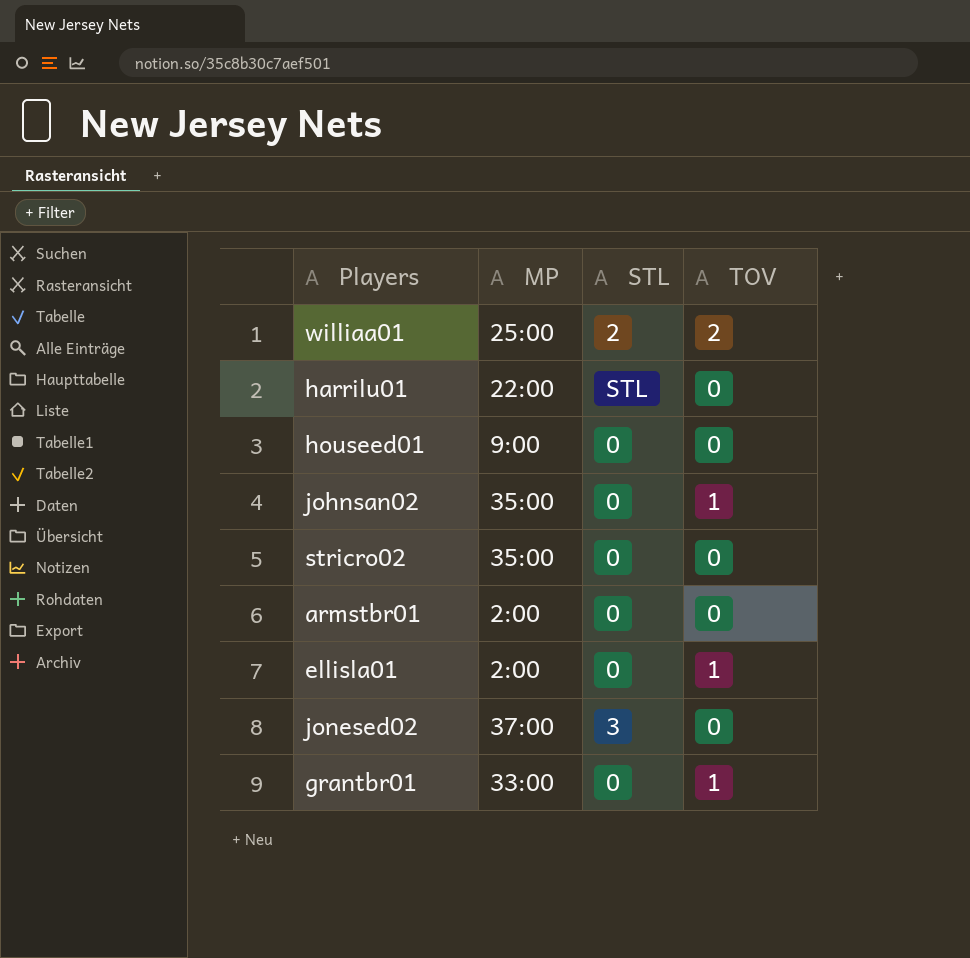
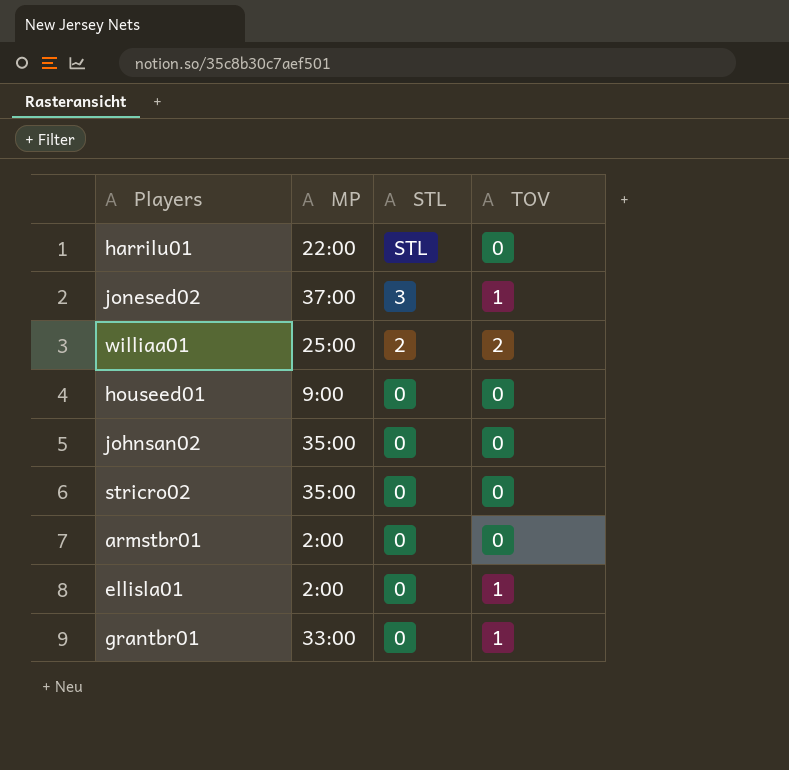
row order: none -> STL descending
jonesed02 | TOV: 0 -> 1
johnsan02 | TOV: 1 -> 0

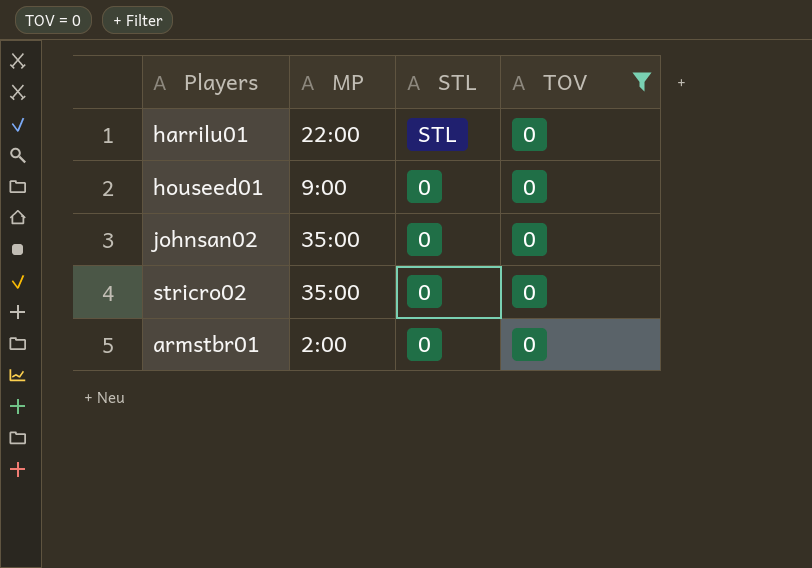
filter: none -> TOV = 0

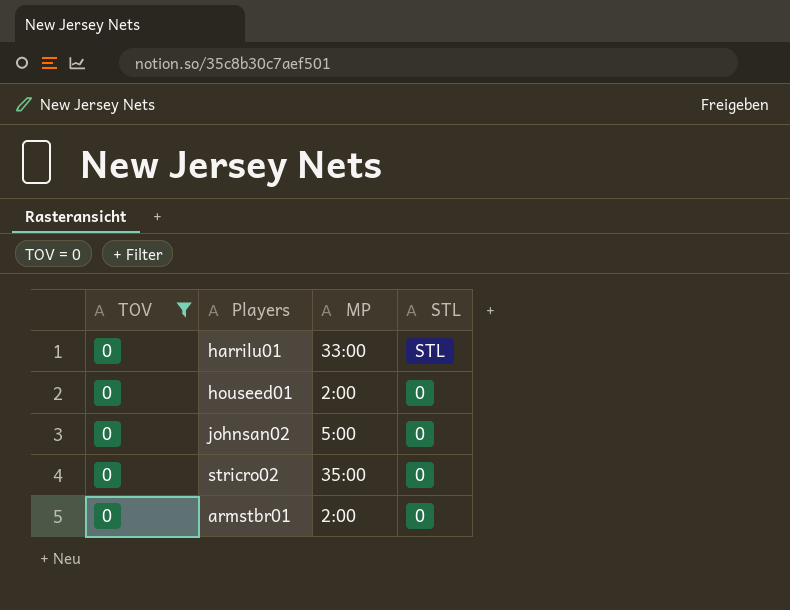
column TOV | position: 4 -> 1
harrilu01 | MP: 22:00 -> 33:00
houseed01 | MP: 9:00 -> 2:00
johnsan02 | MP: 35:00 -> 5:00

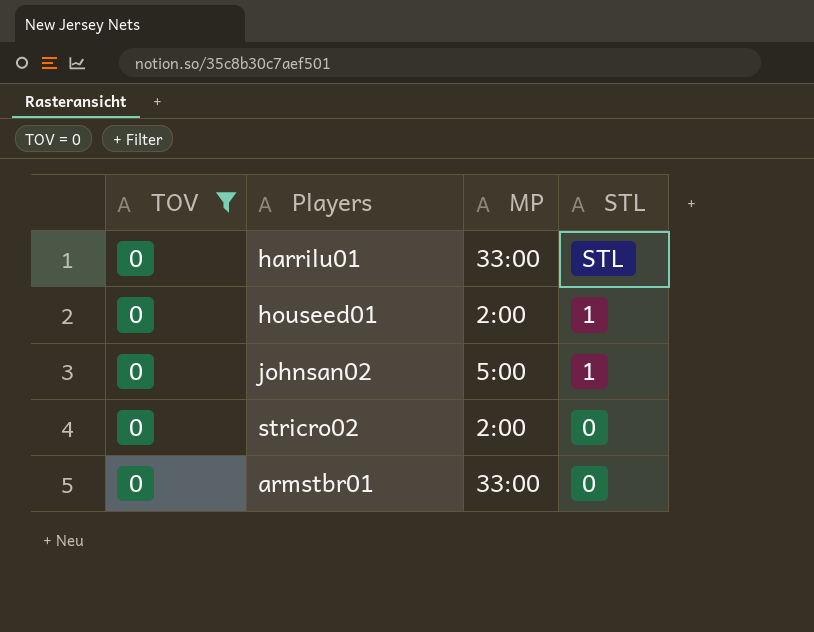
houseed01 | STL: 0 -> 1
johnsan02 | STL: 0 -> 1
stricro02 | MP: 35:00 -> 2:00
armstbr01 | MP: 2:00 -> 33:00

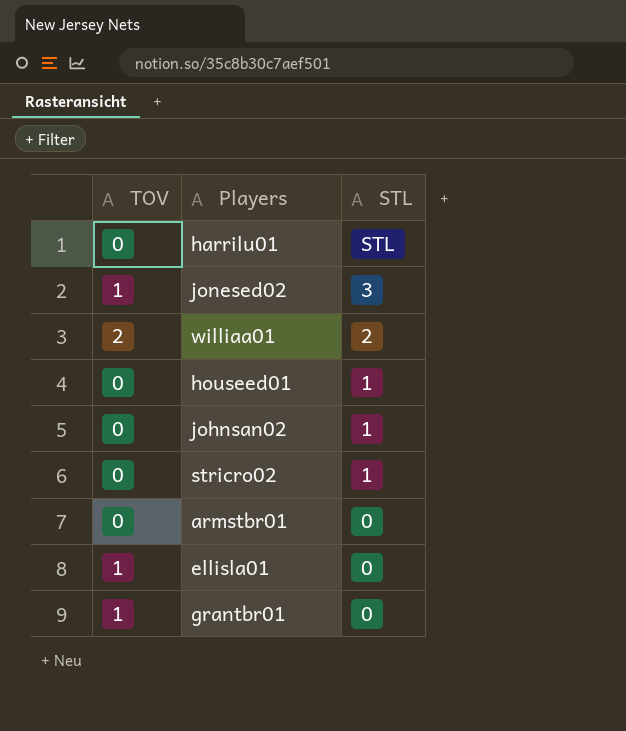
filter: TOV = 0 -> none
column MP | position: 3 -> none
stricro02 | STL: 0 -> 1

